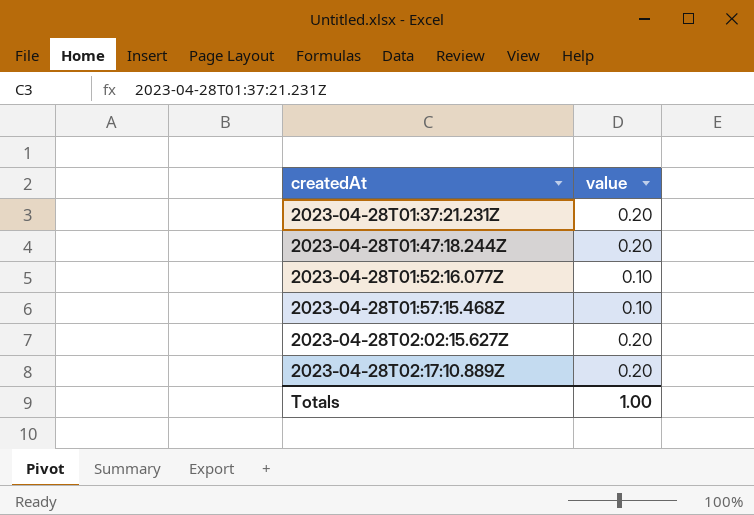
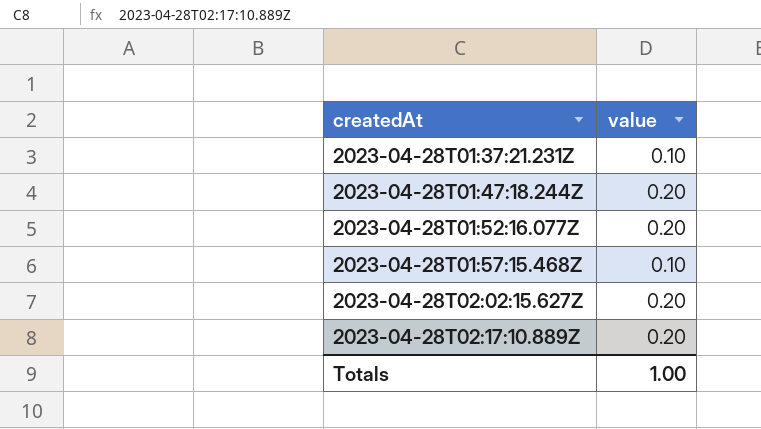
2023-04-28T01:37:21.231Z | value: 0.20 -> 0.10
2023-04-28T01:52:16.077Z | value: 0.10 -> 0.20

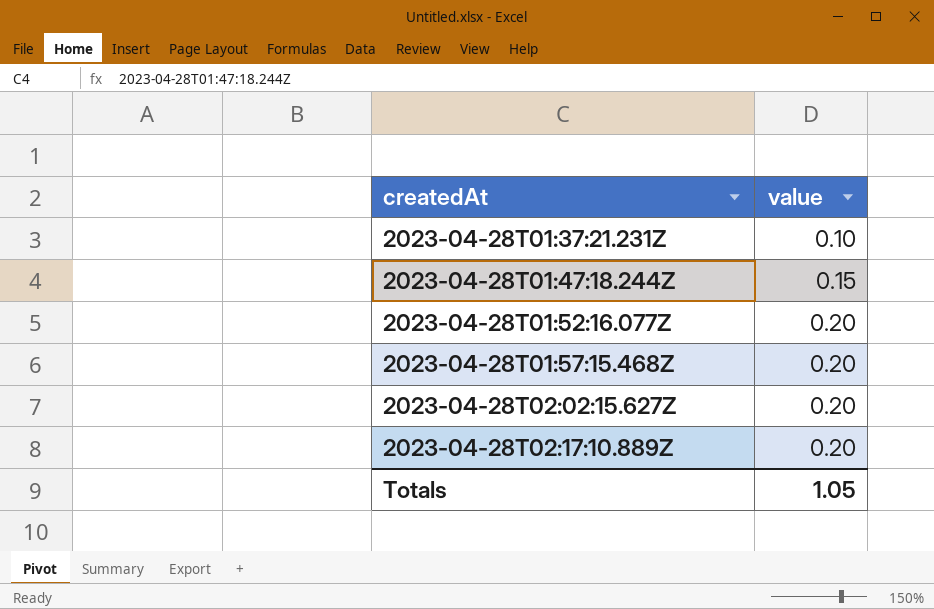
2023-04-28T01:47:18.244Z | value: 0.20 -> 0.15
2023-04-28T01:57:15.468Z | value: 0.10 -> 0.20
Totals | value: 1.00 -> 1.05

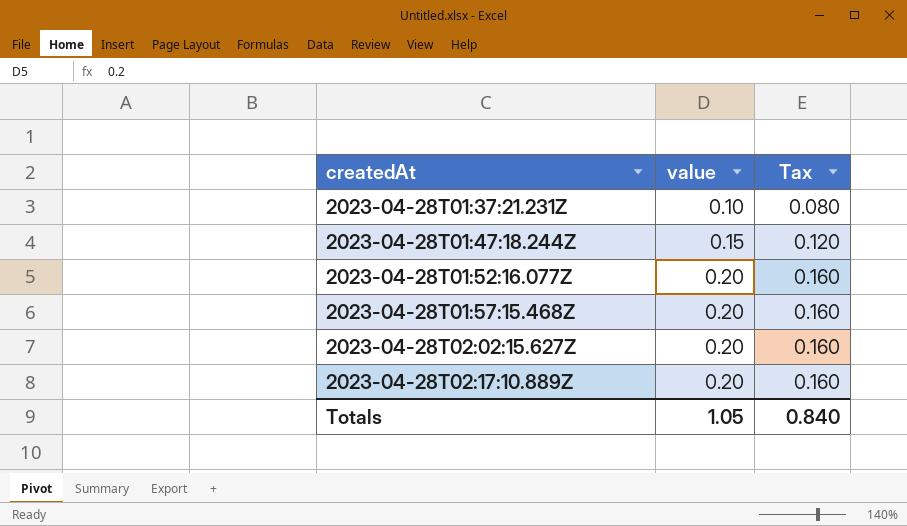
column Tax | formula: none -> [value] * 0.8

